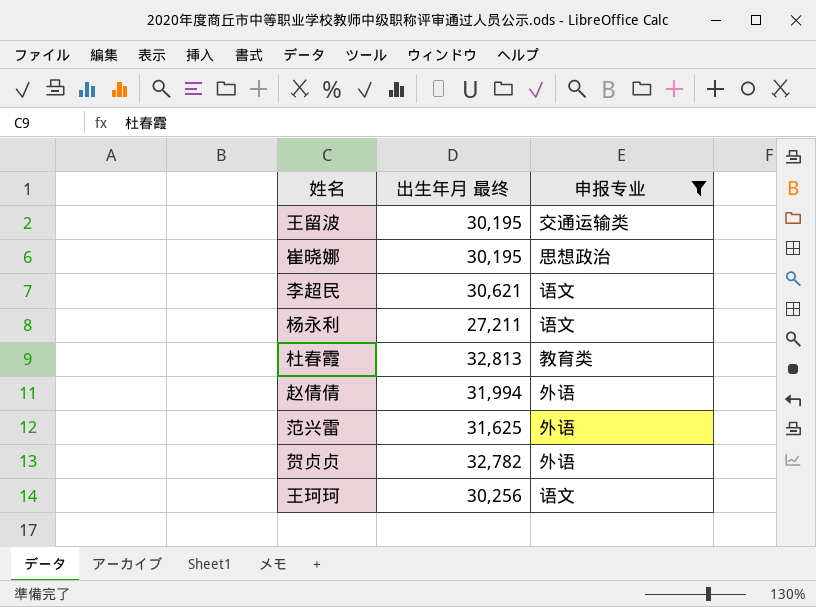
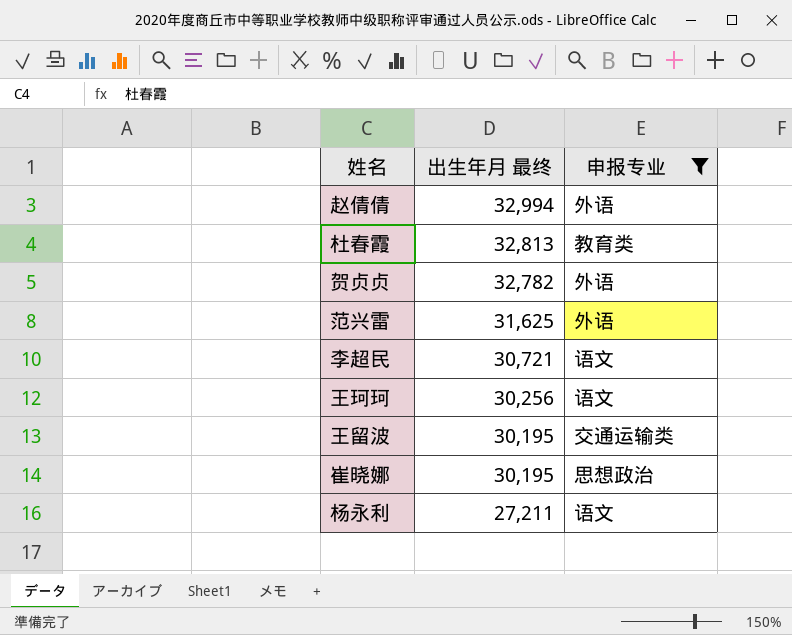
row order: none -> 出生年月 最终 descending
赵倩倩 | 出生年月 最终: 31,994 -> 32,994
李超民 | 出生年月 最终: 30,621 -> 30,721

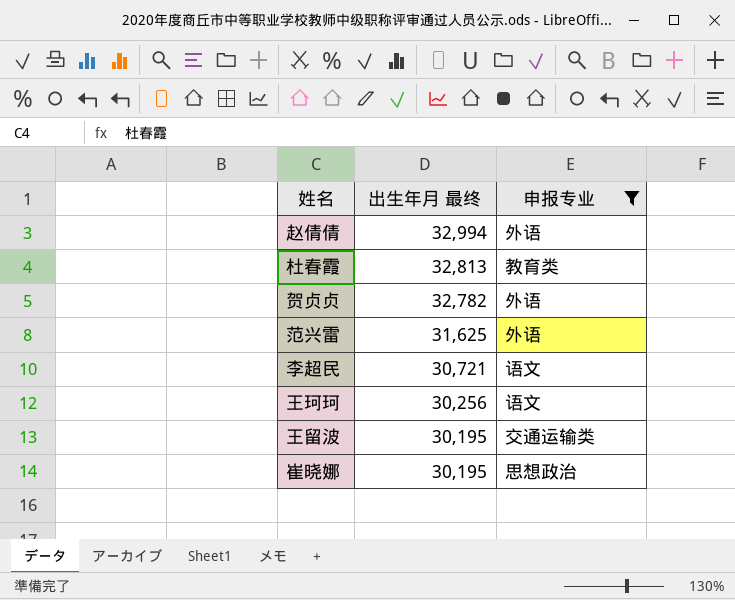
row 杨永利: 27,211 | 语文 -> none

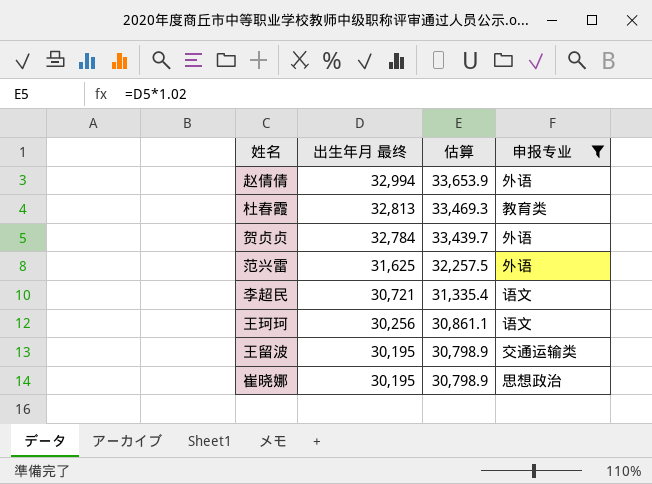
column 估算 | formula: none -> [出生年月 最终] * 1.02
贺贞贞 | 出生年月 最终: 32,782 -> 32,784

